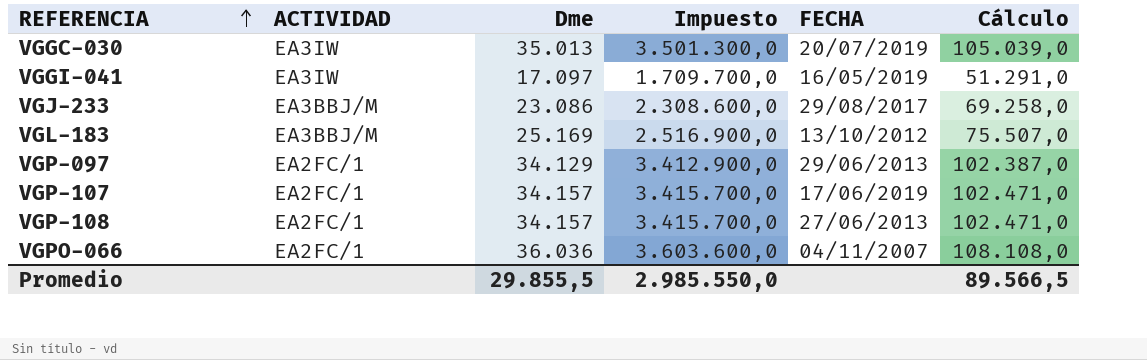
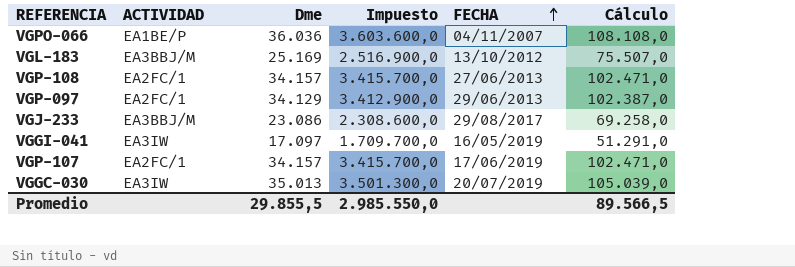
row order: REFERENCIA ascending -> FECHA ascending
VGPO-066 | ACTIVIDAD: EA2FC/1 -> EA1BE/P

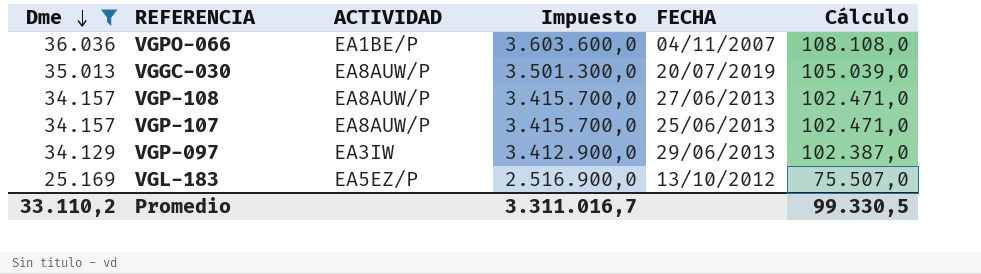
filter: none -> Dme >= 25.169
row order: FECHA ascending -> Dme descending
column Dme | position: 3 -> 1
VGGC-030 | ACTIVIDAD: EA3IW -> EA8AUW/P
VGP-108 | ACTIVIDAD: EA2FC/1 -> EA8AUW/P
VGP-107 | ACTIVIDAD: EA2FC/1 -> EA8AUW/P
VGP-107 | FECHA: 17/06/2019 -> 25/06/2013
VGP-097 | ACTIVIDAD: EA2FC/1 -> EA3IW
VGL-183 | ACTIVIDAD: EA3BBJ/M -> EA5EZ/P
Promedio | Dme: 29.855,5 -> 33.110,2
Promedio | Impuesto: 2.985.550,0 -> 3.311.016,7
Promedio | Cálculo: 89.566,5 -> 99.330,5

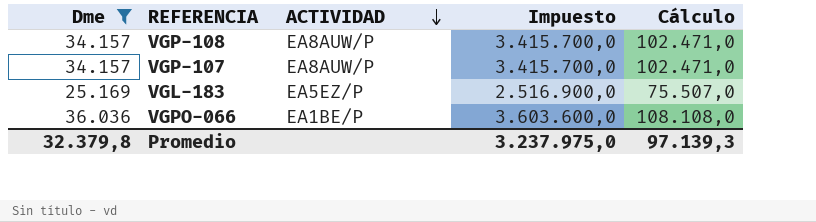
row order: Dme descending -> ACTIVIDAD descending
column FECHA | position: 5 -> none
row VGGC-030: 35.013 | EA8AUW/P | 3.501.300,0 | 20/07/2019 | 105.039,0 -> none
row VGP-097: 34.129 | EA3IW | 3.412.900,0 | 29/06/2013 | 102.387,0 -> none
Promedio | Dme: 33.110,2 -> 32.379,8
Promedio | Impuesto: 3.311.016,7 -> 3.237.975,0
Promedio | Cálculo: 99.330,5 -> 97.139,3

